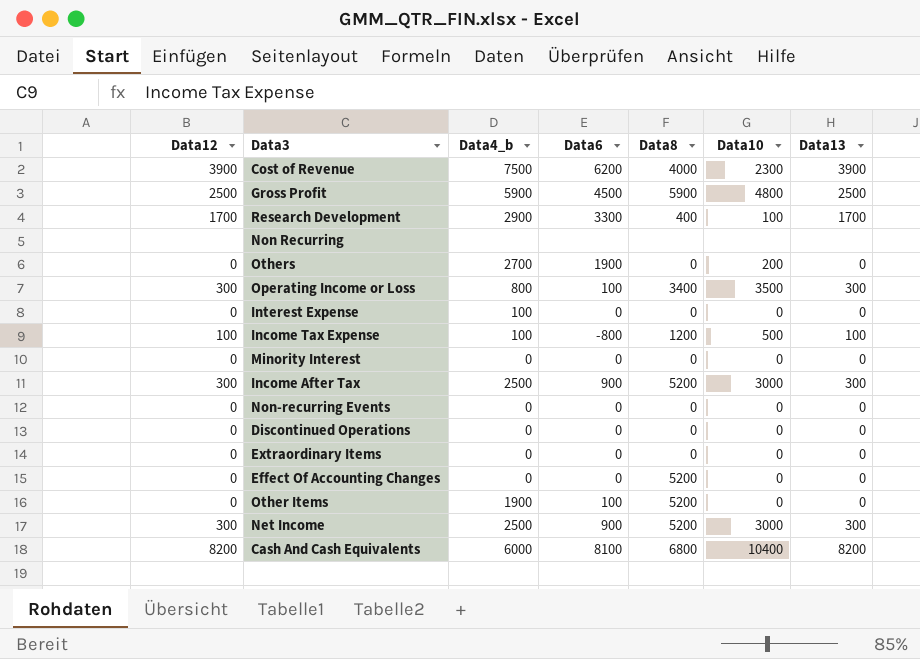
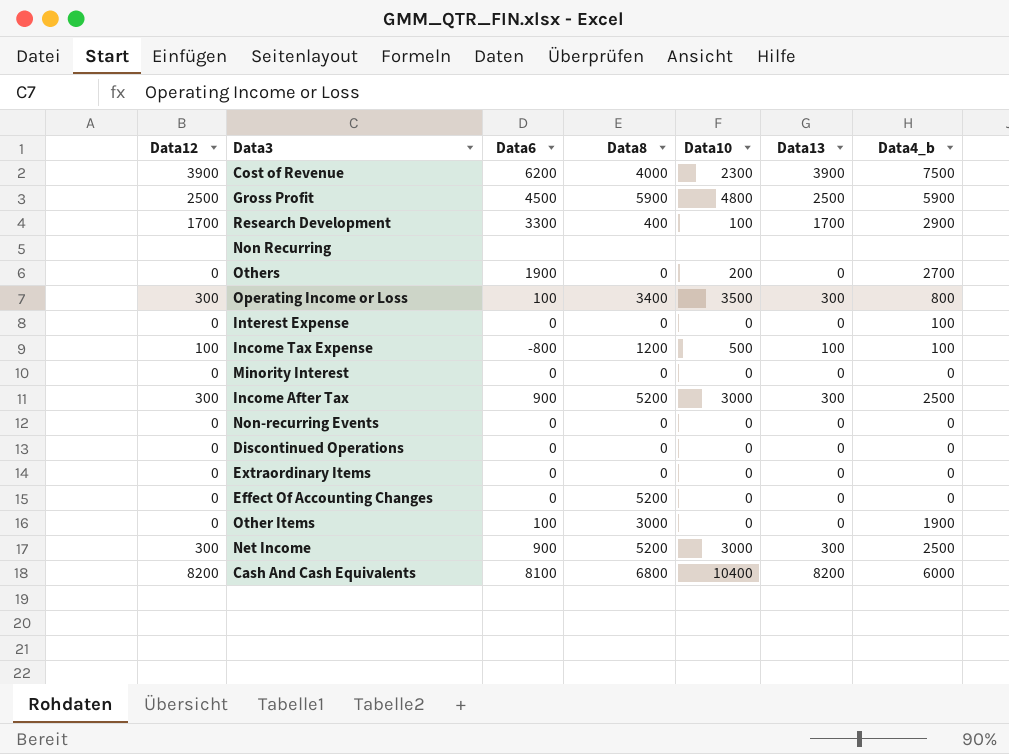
column Data4_b | position: 3 -> 7
Other Items | Data8: 5200 -> 3000

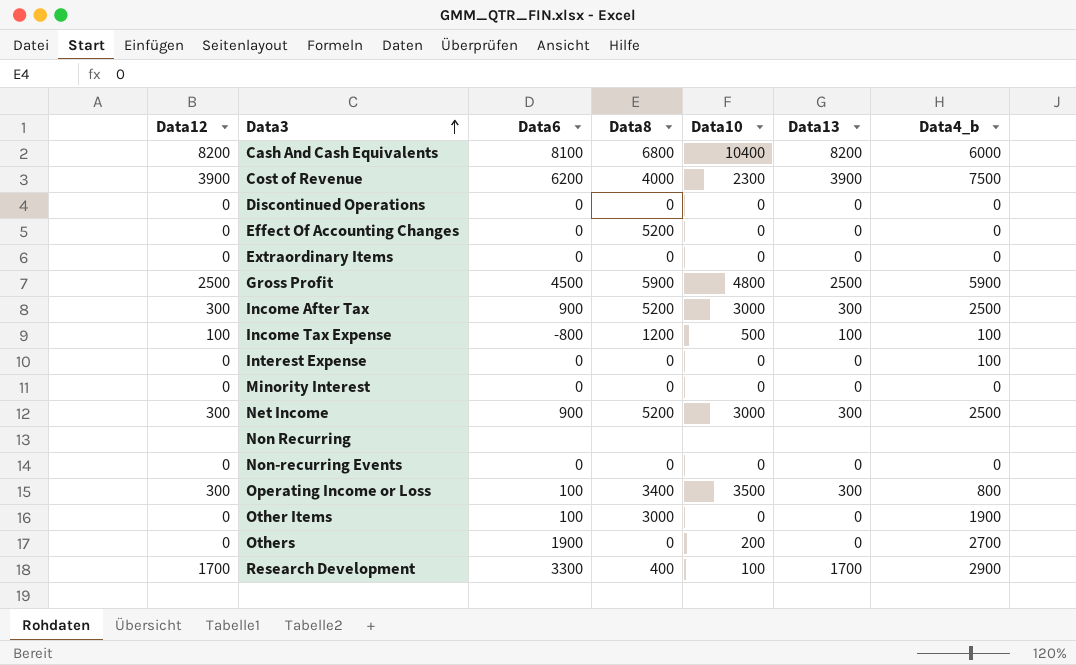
row order: none -> Data3 ascending

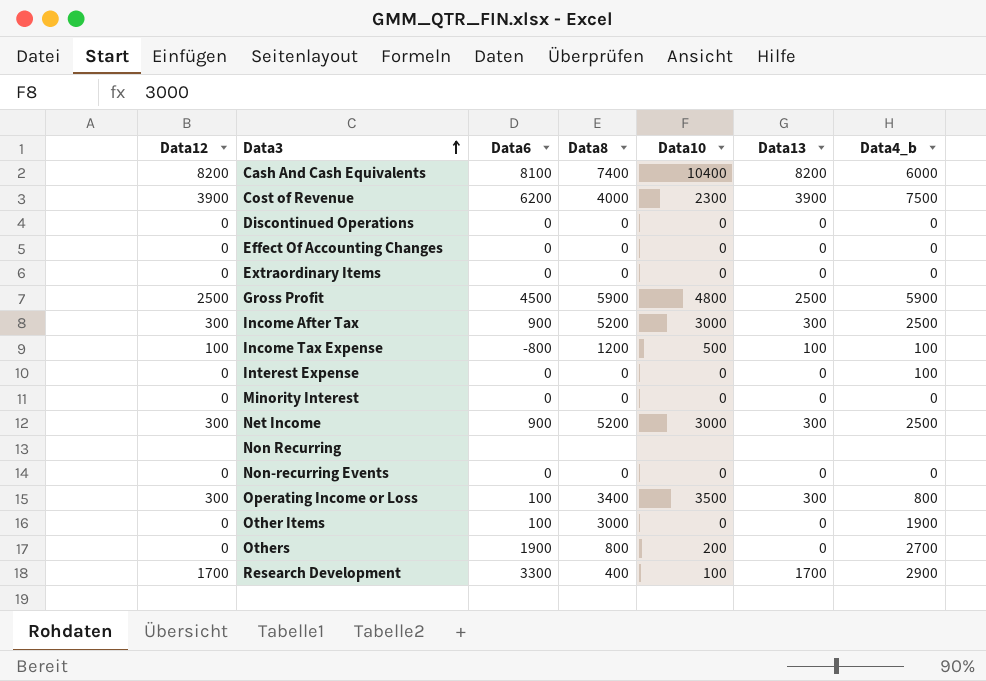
Cash And Cash Equivalents | Data8: 6800 -> 7400
Effect Of Accounting Changes | Data8: 5200 -> 0
Others | Data8: 0 -> 800

